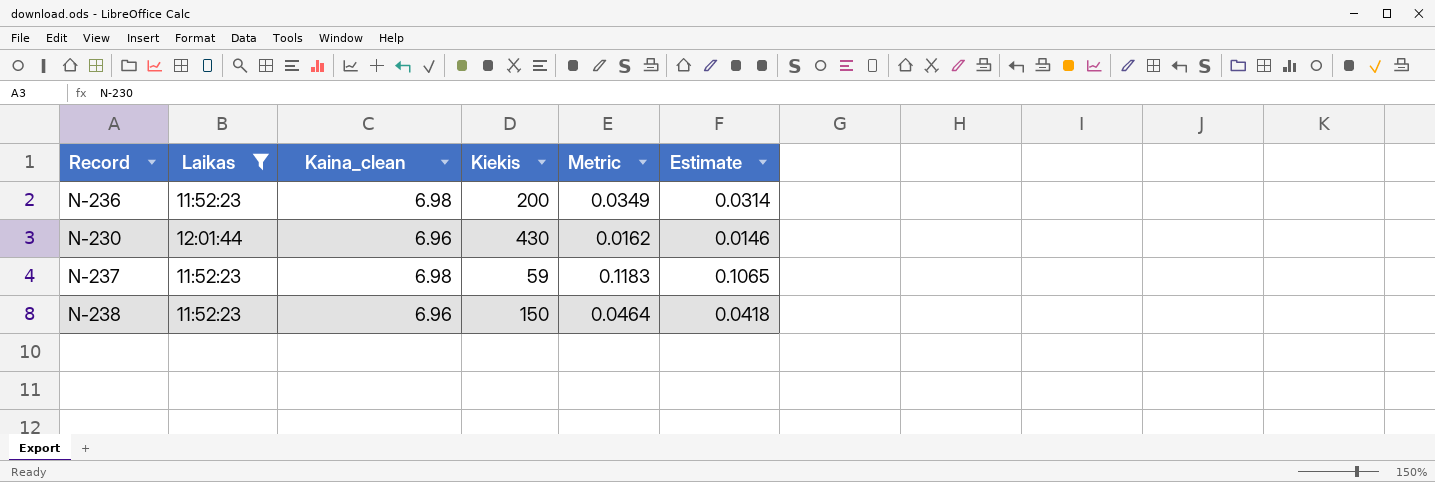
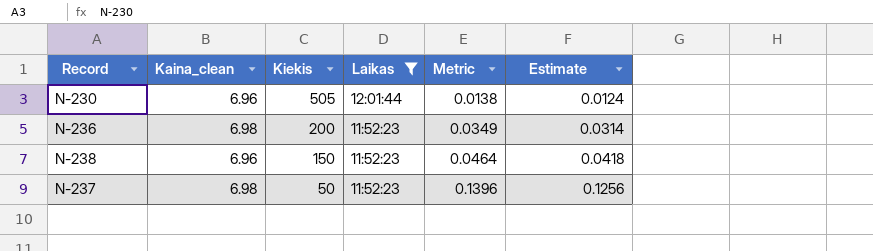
row order: none -> Kiekis descending
column Laikas | position: 2 -> 4
N-230 | Kiekis: 430 -> 505
N-230 | Metric: 0.0162 -> 0.0138
N-230 | Estimate: 0.0146 -> 0.0124
N-237 | Kiekis: 59 -> 50
N-237 | Metric: 0.1183 -> 0.1396
N-237 | Estimate: 0.1065 -> 0.1256

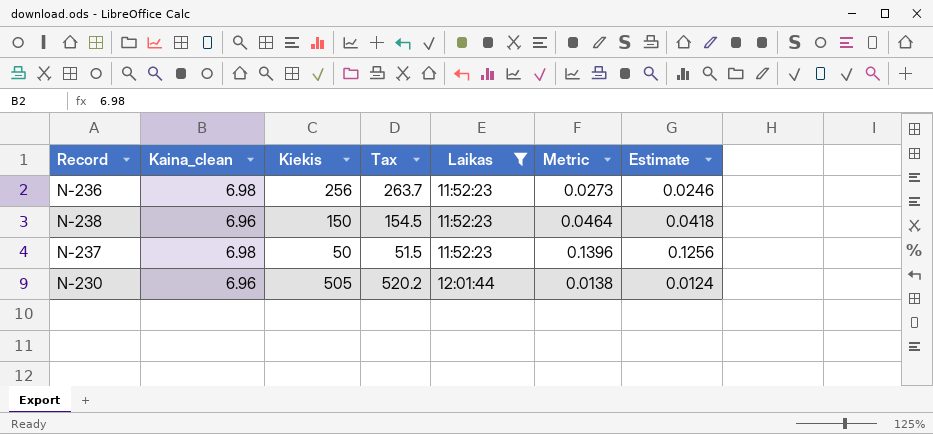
row order: Kiekis descending -> Laikas ascending
column Tax | formula: none -> [Kiekis] * 1.03
N-236 | Kiekis: 200 -> 256
N-236 | Metric: 0.0349 -> 0.0273
N-236 | Estimate: 0.0314 -> 0.0246

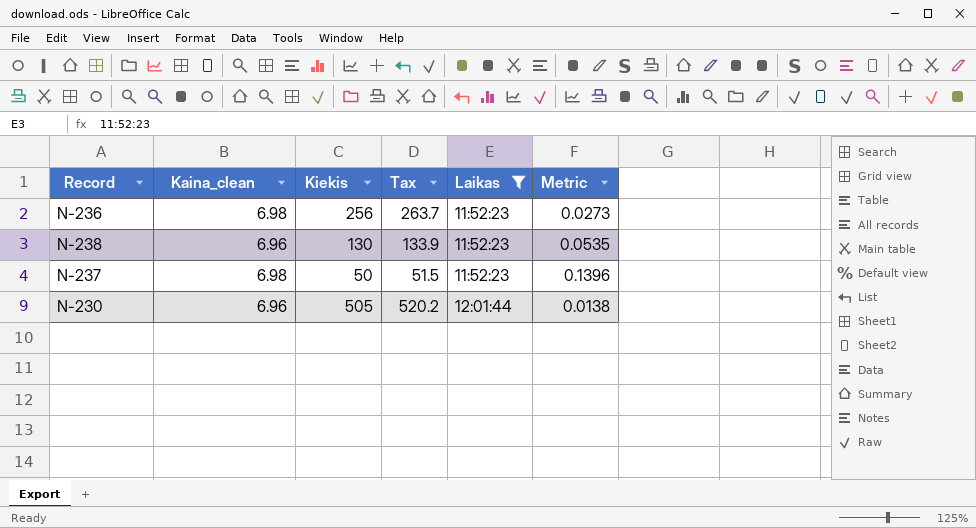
column Estimate | formula: [Metric] * 0.9 -> none
N-238 | Kiekis: 150 -> 130
N-238 | Tax: 154.5 -> 133.9
N-238 | Metric: 0.0464 -> 0.0535

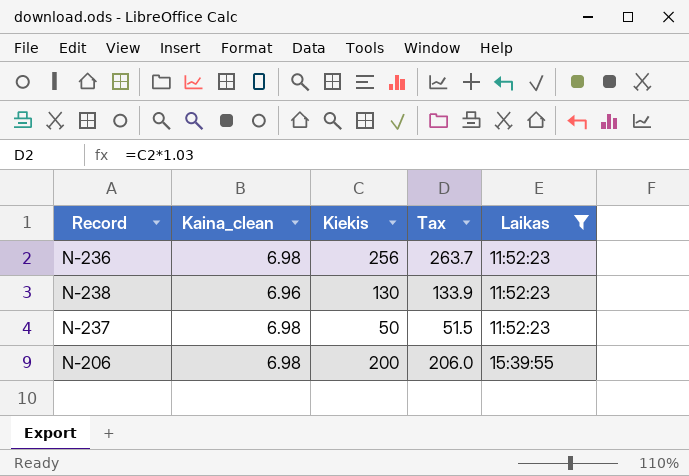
column Metric | formula: [Kaina_clean] / [Kiekis] -> none
row N-230: 6.96 | 505 | 520.2 | 12:01:44 | 0.0138 -> none
row N-206: none -> 6.98 | 200 | 206.0 | 15:39:55

